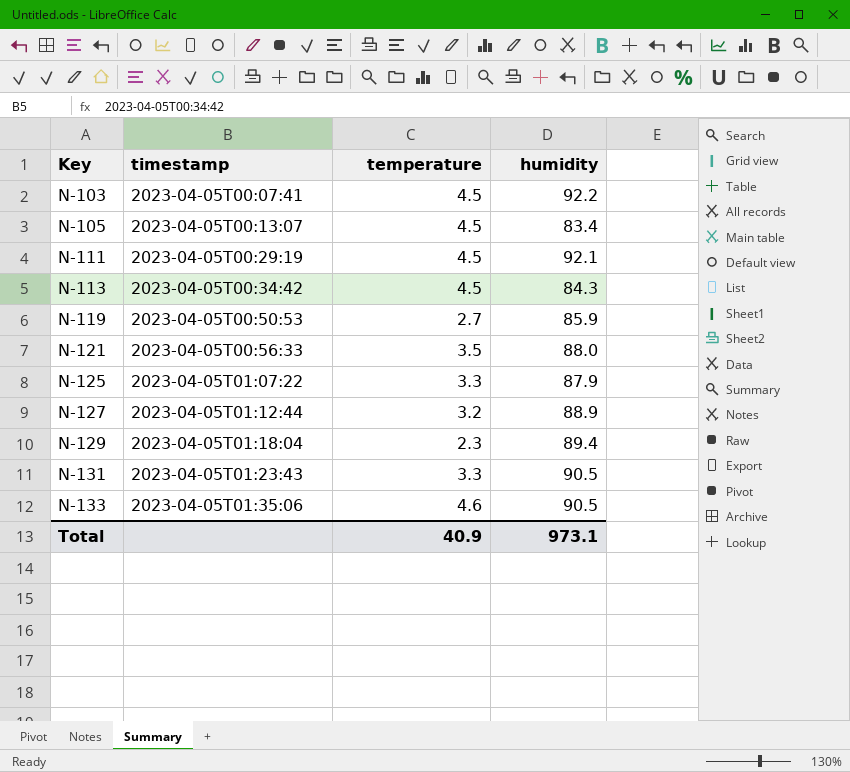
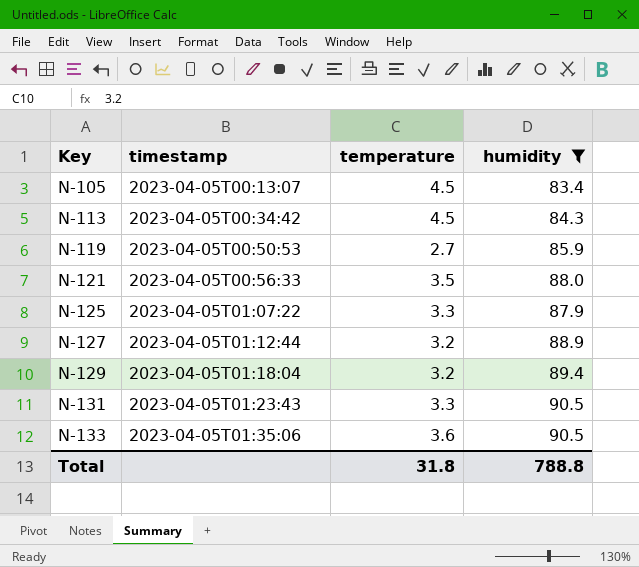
filter: none -> humidity <= 90.5
N-129 | temperature: 2.3 -> 3.2
N-133 | temperature: 4.6 -> 3.6
Total | temperature: 40.9 -> 31.8
Total | humidity: 973.1 -> 788.8

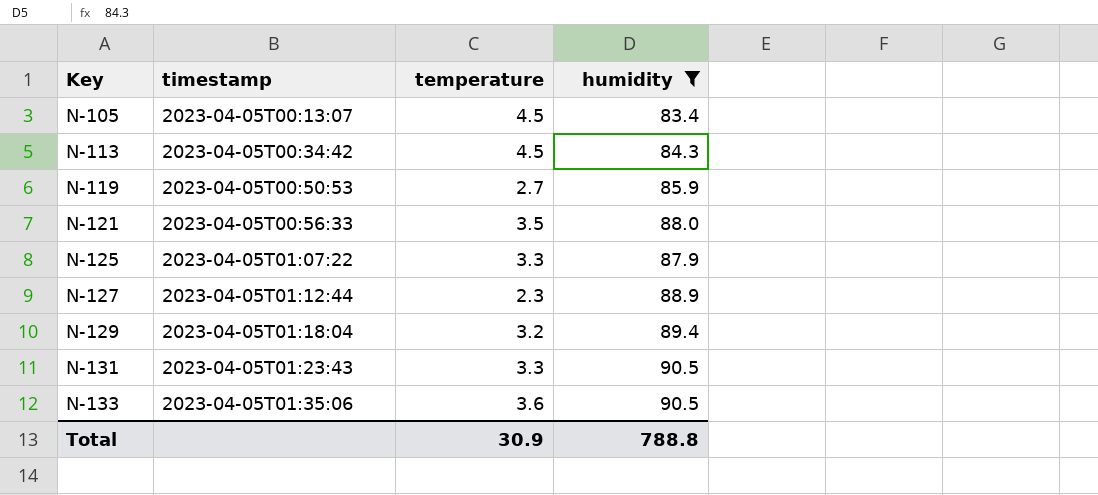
N-127 | temperature: 3.2 -> 2.3
Total | temperature: 31.8 -> 30.9

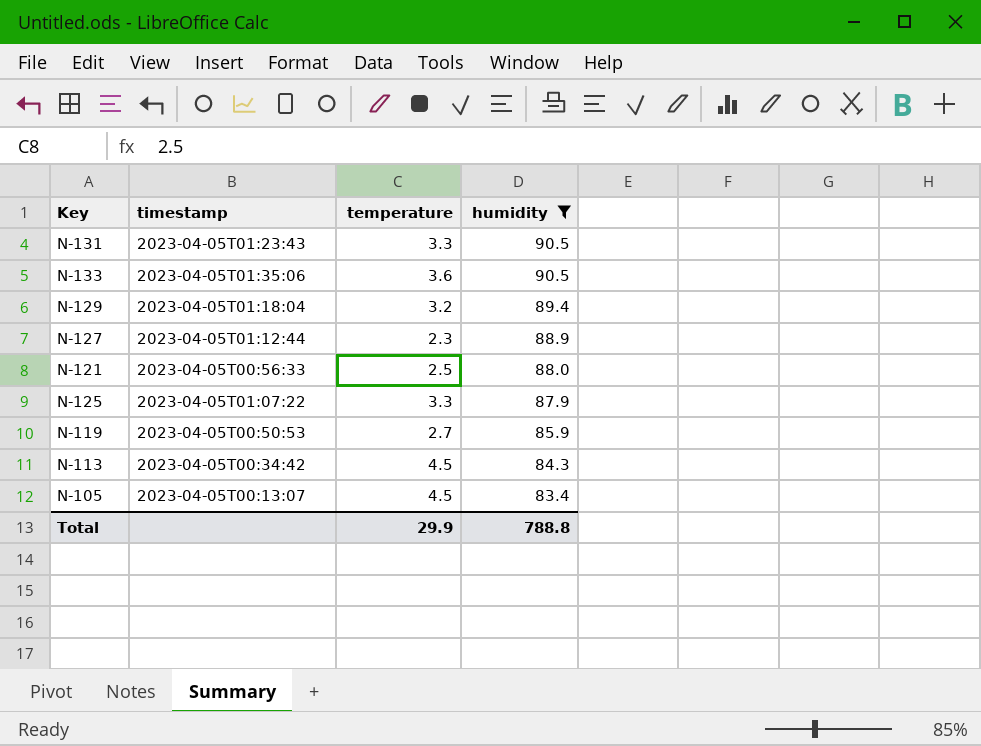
row order: Key ascending -> humidity descending
N-121 | temperature: 3.5 -> 2.5
Total | temperature: 30.9 -> 29.9

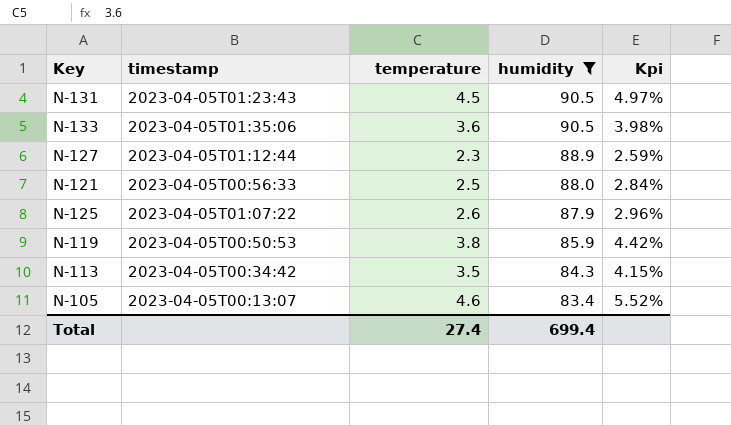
column Kpi | formula: none -> [temperature] / [humidity]
row N-129: 2023-04-05T01:18:04 | 3.2 | 89.4 -> none
N-131 | temperature: 3.3 -> 4.5
N-125 | temperature: 3.3 -> 2.6
N-119 | temperature: 2.7 -> 3.8
N-113 | temperature: 4.5 -> 3.5
N-105 | temperature: 4.5 -> 4.6
Total | temperature: 29.9 -> 27.4
Total | humidity: 788.8 -> 699.4

